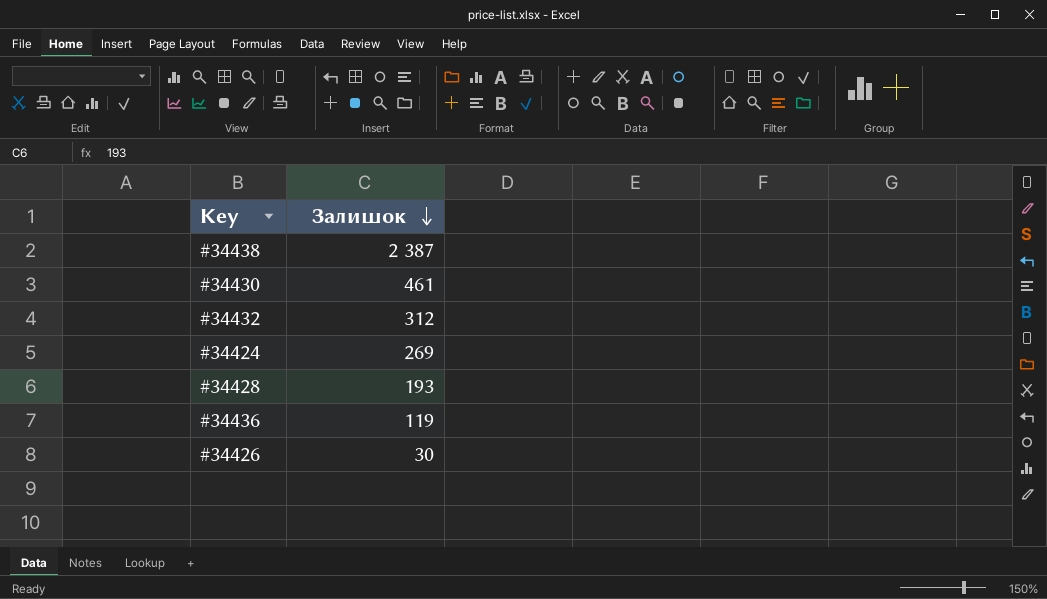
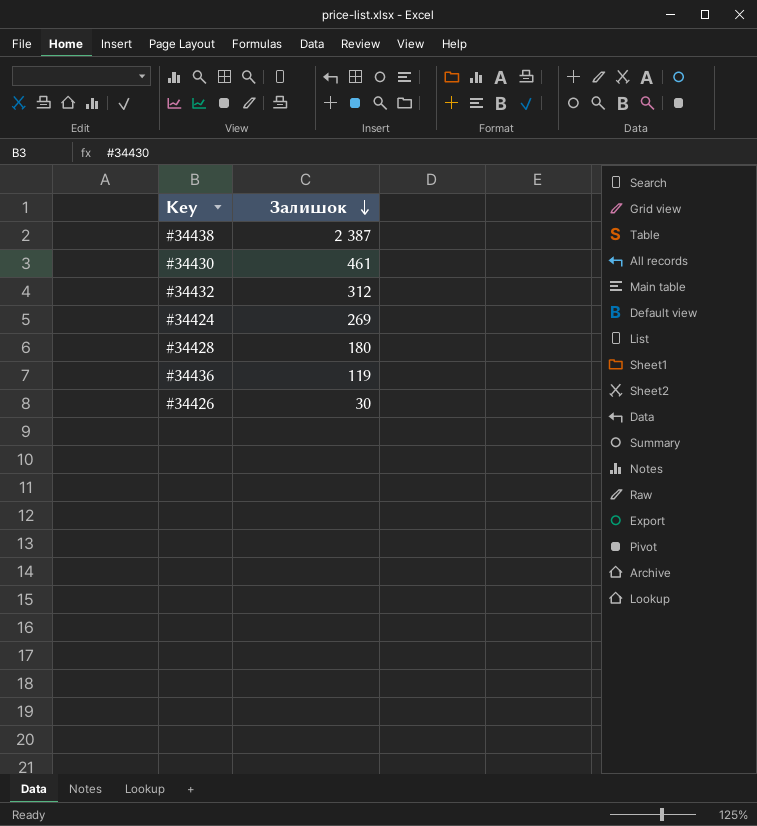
#34428 | Залишок: 193 -> 180

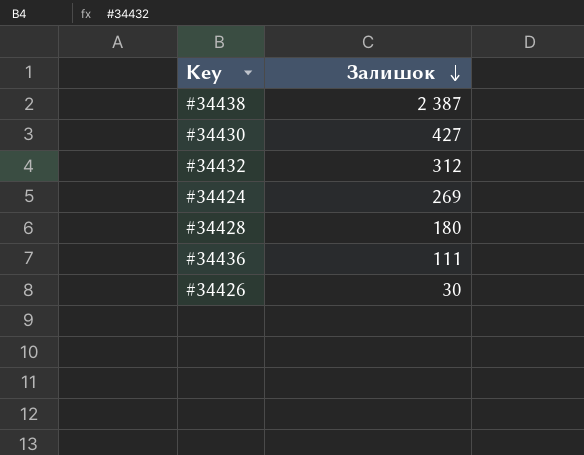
#34430 | Залишок: 461 -> 427
#34436 | Залишок: 119 -> 111

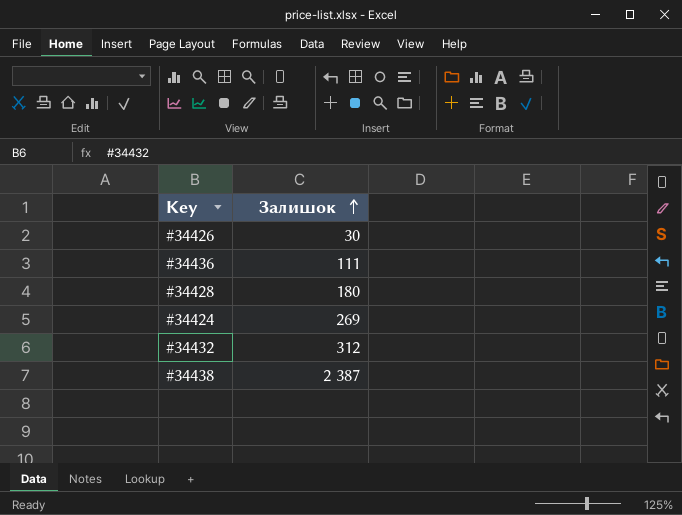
row order: Залишок descending -> Залишок ascending
row #34430: 427 -> none

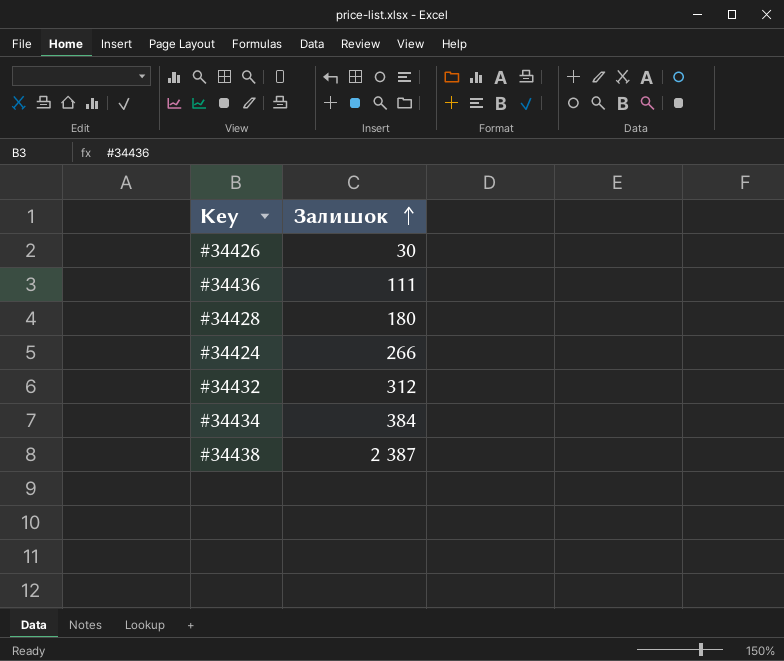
#34424 | Залишок: 269 -> 266
row #34434: none -> 384

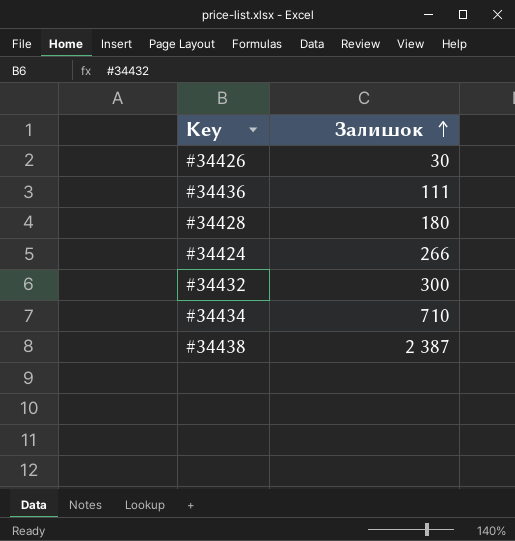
#34432 | Залишок: 312 -> 300
#34434 | Залишок: 384 -> 710

